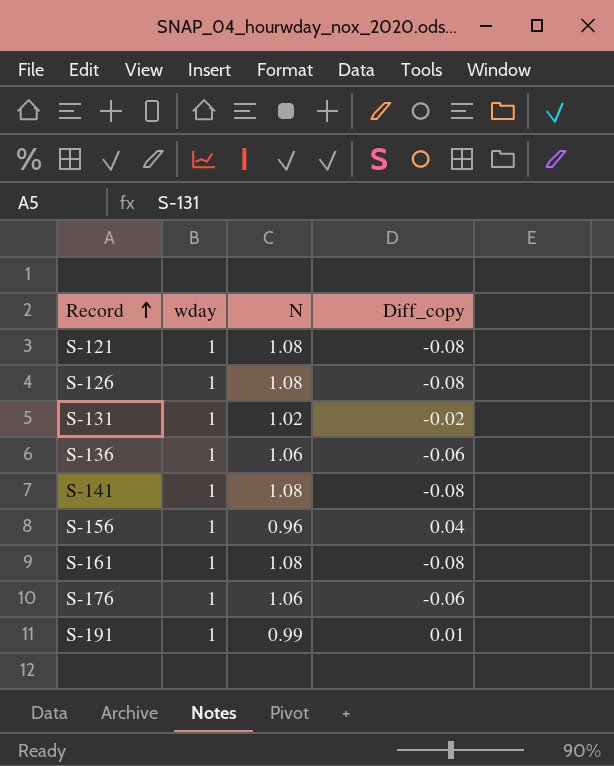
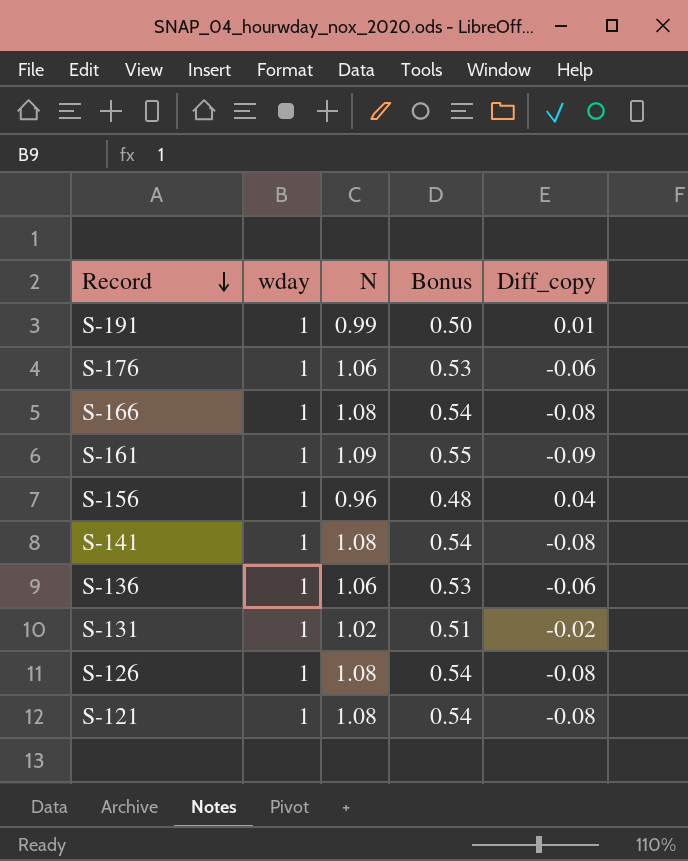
row order: Record ascending -> Record descending
column Bonus | formula: none -> [N] * 0.5
row S-166: none -> 1 | 1.08 | 0.54 | -0.08
S-161 | N: 1.08 -> 1.09
S-161 | Diff_copy: -0.08 -> -0.09

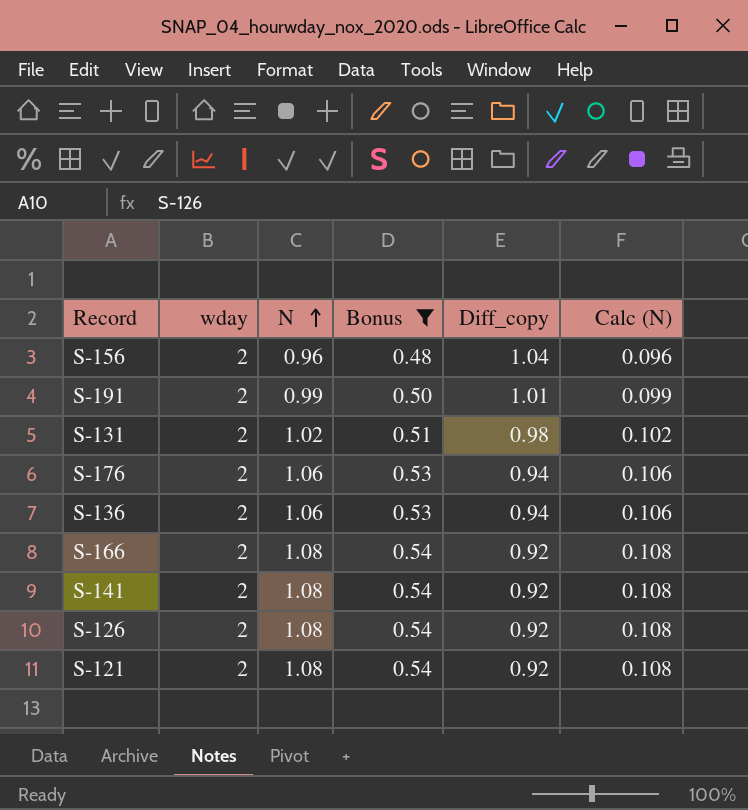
filter: none -> Bonus != 0.55
row order: Record descending -> N ascending
column Calc (N) | formula: none -> [N] * 0.1
S-156 | wday: 1 -> 2
S-156 | Diff_copy: 0.04 -> 1.04
S-191 | wday: 1 -> 2
S-191 | Diff_copy: 0.01 -> 1.01
S-131 | wday: 1 -> 2
S-131 | Diff_copy: -0.02 -> 0.98
S-176 | wday: 1 -> 2
S-176 | Diff_copy: -0.06 -> 0.94
S-136 | wday: 1 -> 2
S-136 | Diff_copy: -0.06 -> 0.94
S-166 | wday: 1 -> 2
S-166 | Diff_copy: -0.08 -> 0.92
S-141 | wday: 1 -> 2
S-141 | Diff_copy: -0.08 -> 0.92
S-126 | wday: 1 -> 2
S-126 | Diff_copy: -0.08 -> 0.92
S-121 | wday: 1 -> 2
S-121 | Diff_copy: -0.08 -> 0.92

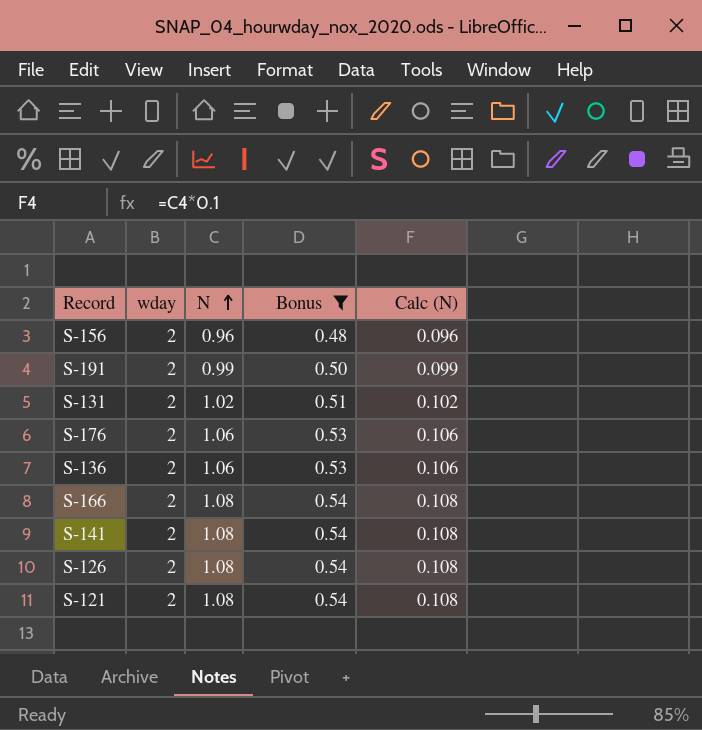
column Diff_copy | formula: [wday] - [N] -> none

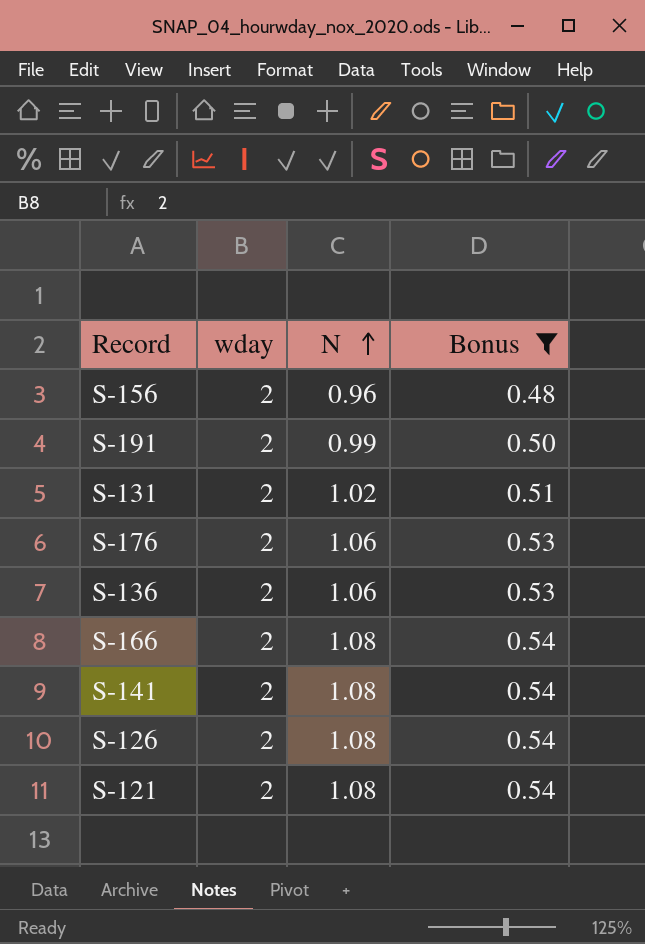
column Calc (N) | formula: [N] * 0.1 -> none

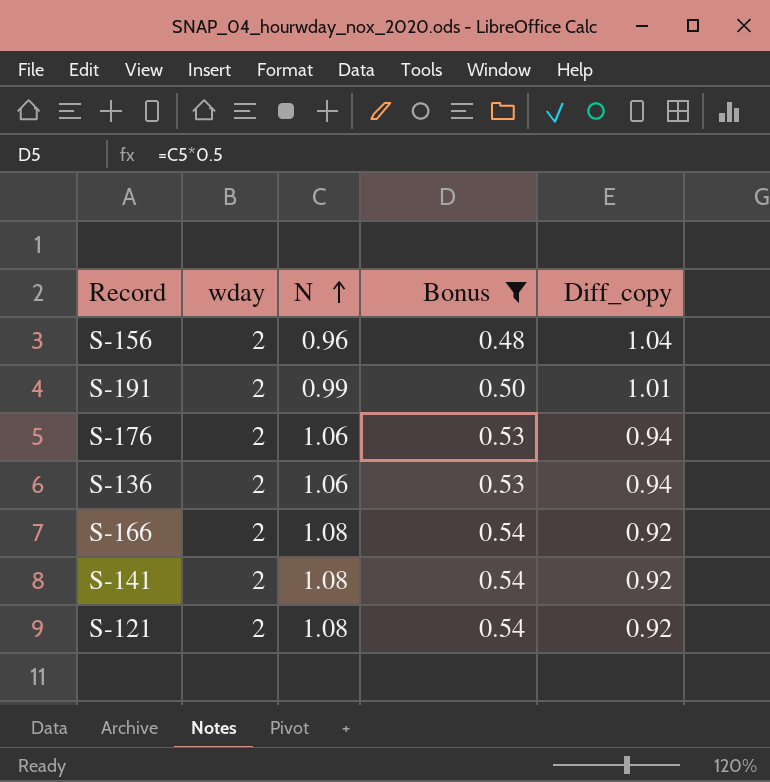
column Diff_copy | formula: none -> [wday] - [N]
row S-131: 2 | 1.02 | 0.51 -> none
row S-126: 2 | 1.08 | 0.54 -> none

